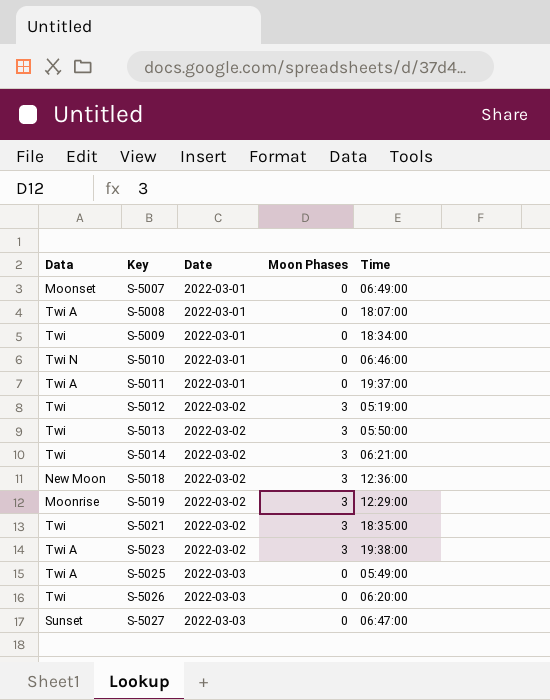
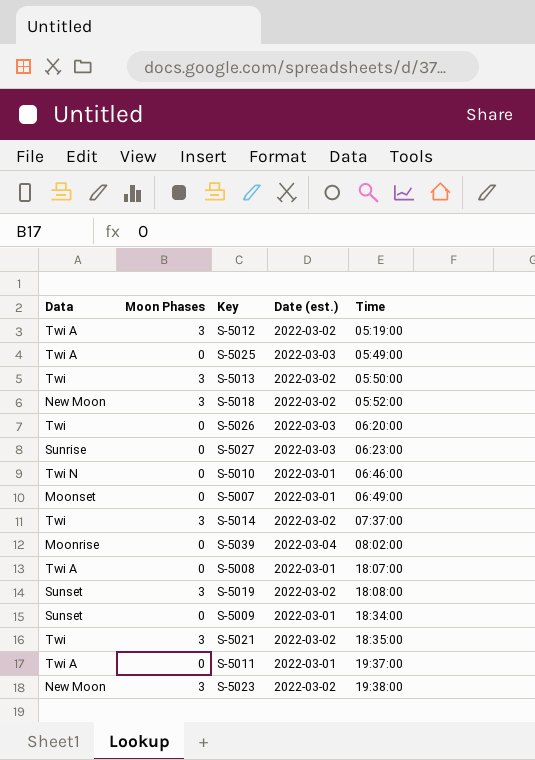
row order: Key ascending -> Time ascending
column Moon Phases | position: 4 -> 2
column name: Date -> Date (est.)
S-5012 | Data: Twi -> Twi A
S-5018 | Time: 12:36:00 -> 05:52:00
S-5027 | Data: Sunset -> Sunrise
S-5027 | Time: 06:47:00 -> 06:23:00
S-5014 | Time: 06:21:00 -> 07:37:00
row S-5039: none -> Moonrise | 0 | 2022-03-04 | 08:02:00
S-5019 | Data: Moonrise -> Sunset
S-5019 | Time: 12:29:00 -> 18:08:00
S-5009 | Data: Twi -> Sunset
S-5023 | Data: Twi A -> New Moon

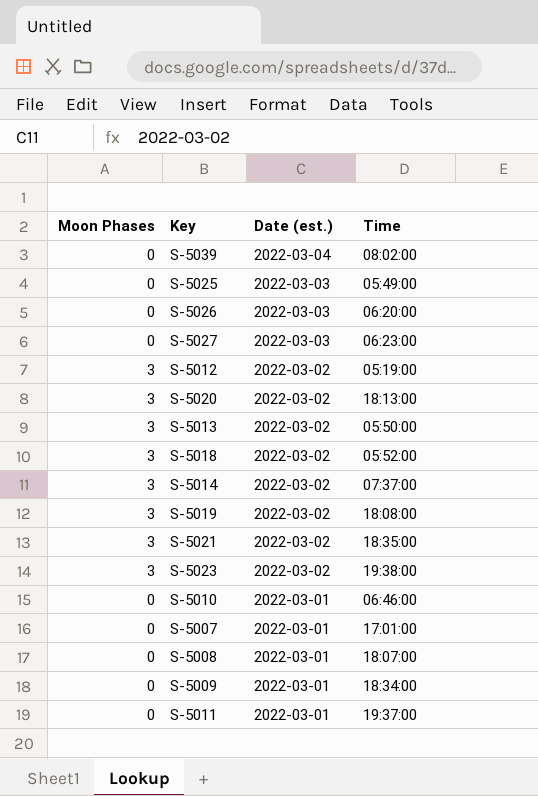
row order: Time ascending -> Date (est.) descending
column Data | position: 1 -> none
row S-5020: none -> 3 | 2022-03-02 | 18:13:00
S-5007 | Time: 06:49:00 -> 17:01:00

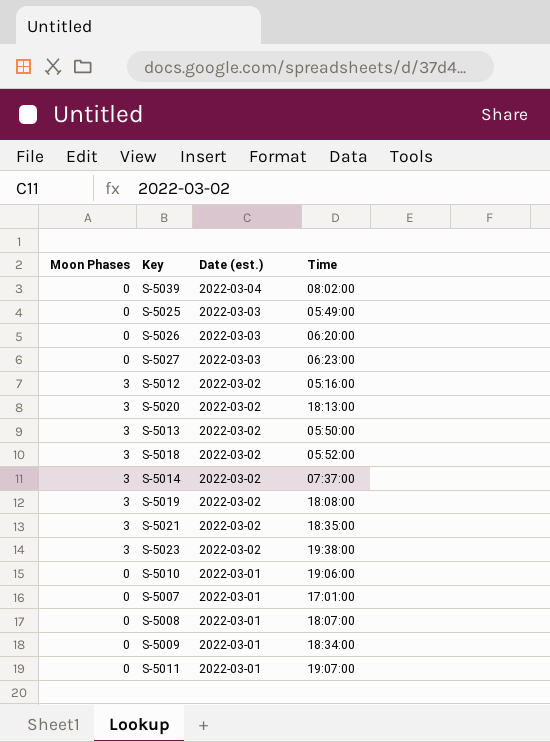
S-5012 | Time: 05:19:00 -> 05:16:00
S-5010 | Time: 06:46:00 -> 19:06:00
S-5011 | Time: 19:37:00 -> 19:07:00

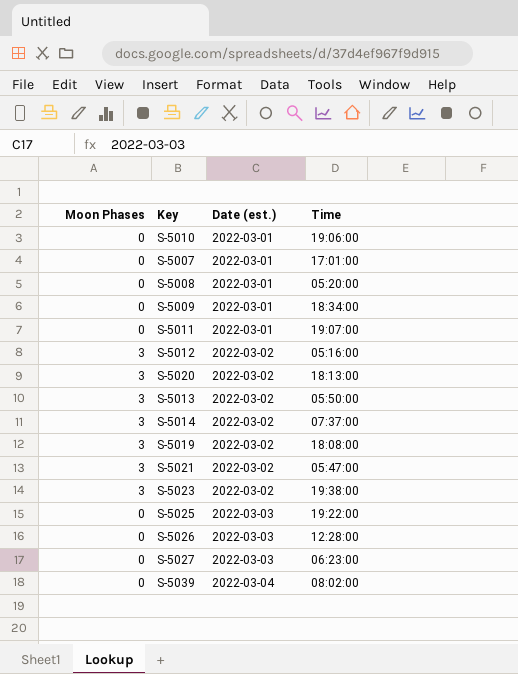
row order: Date (est.) descending -> Date (est.) ascending
row S-5018: 3 | 2022-03-02 | 05:52:00 -> none
S-5008 | Time: 18:07:00 -> 05:20:00
S-5021 | Time: 18:35:00 -> 05:47:00
S-5025 | Time: 05:49:00 -> 19:22:00
S-5026 | Time: 06:20:00 -> 12:28:00

